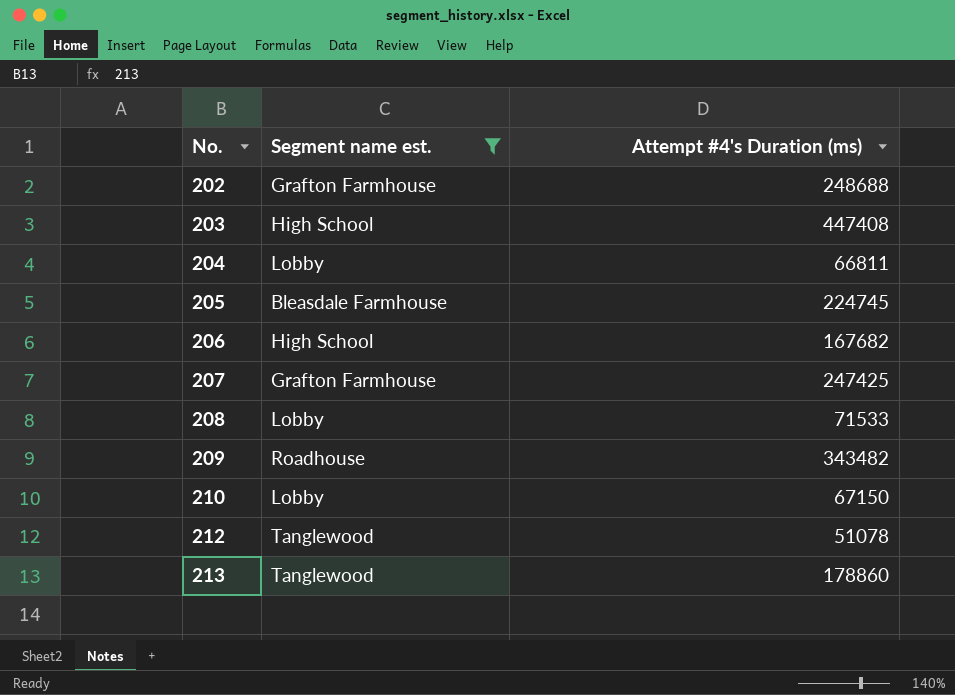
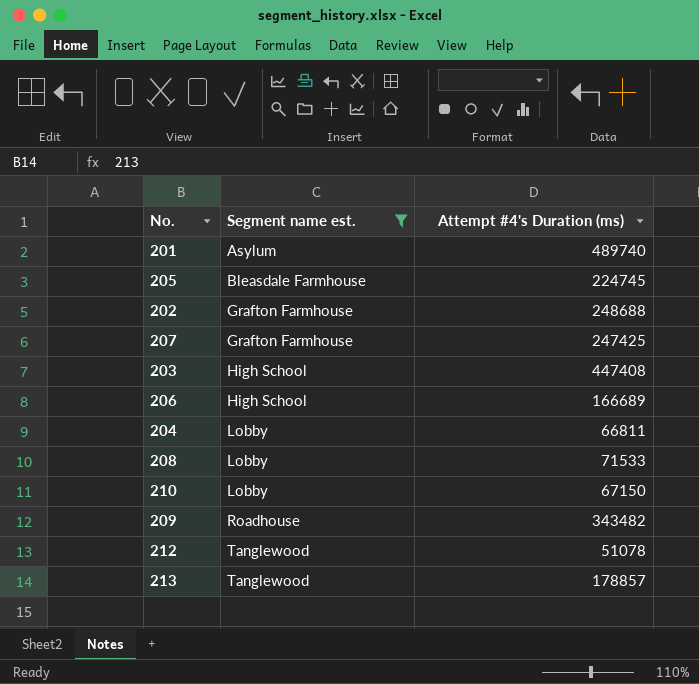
row order: No. ascending -> Segment name est. ascending
row 201: none -> Asylum | 489740
206 | Attempt #4's Duration (ms): 167682 -> 166689
213 | Attempt #4's Duration (ms): 178860 -> 178857

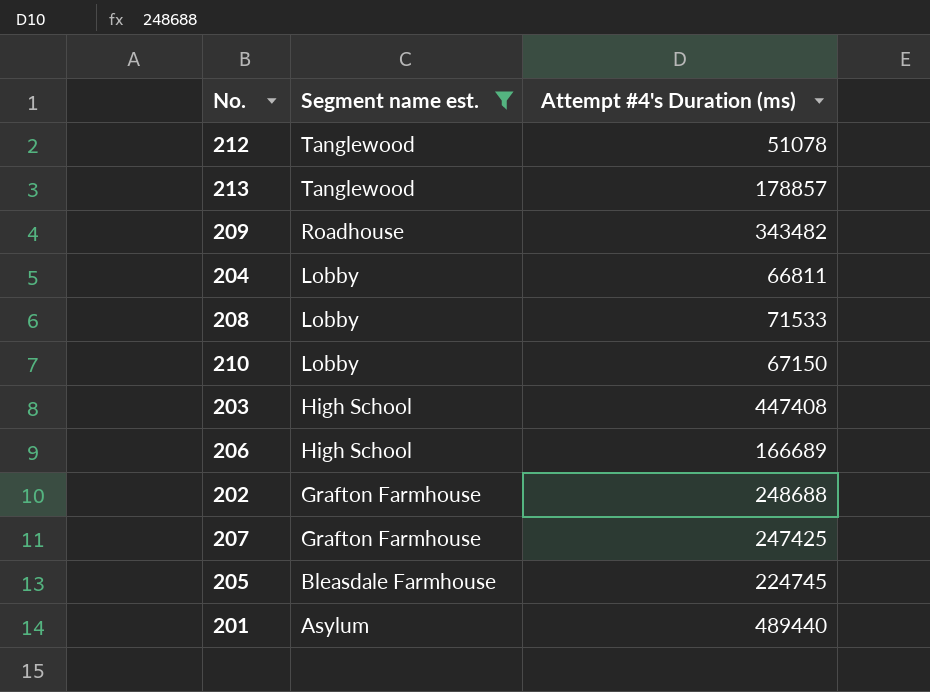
row order: Segment name est. ascending -> Segment name est. descending
201 | Attempt #4's Duration (ms): 489740 -> 489440

